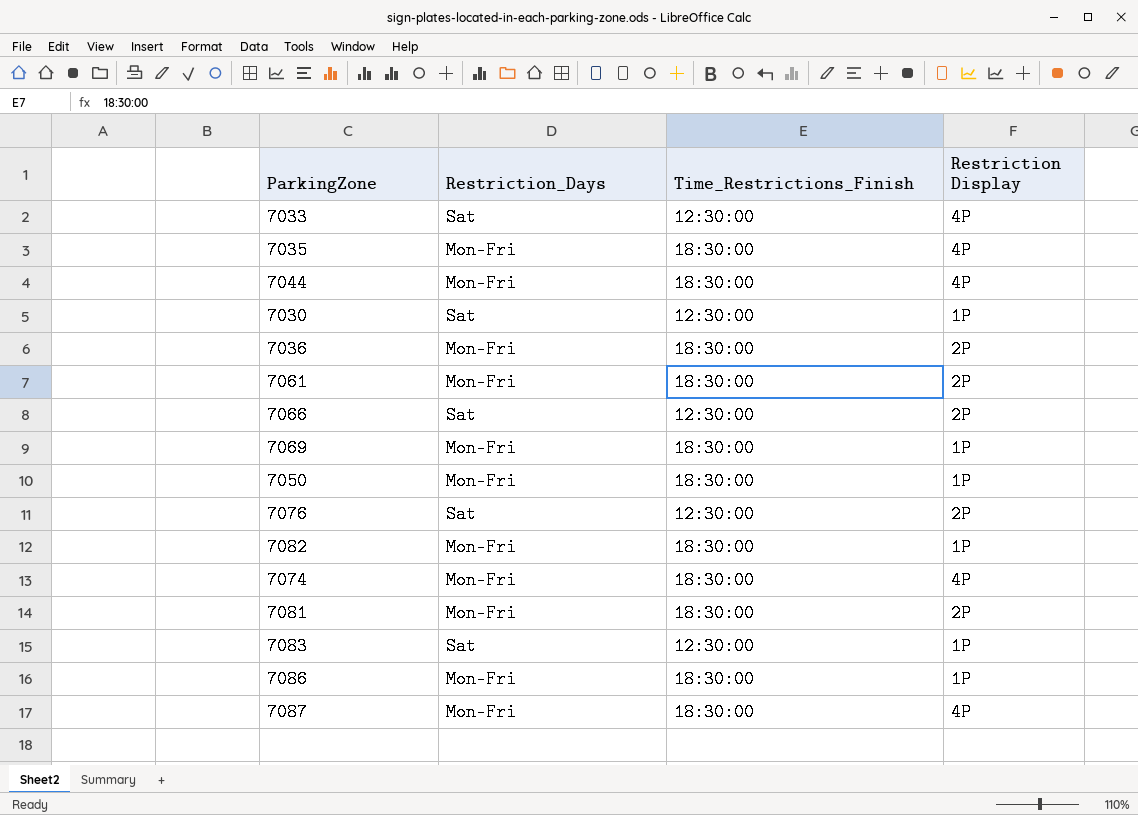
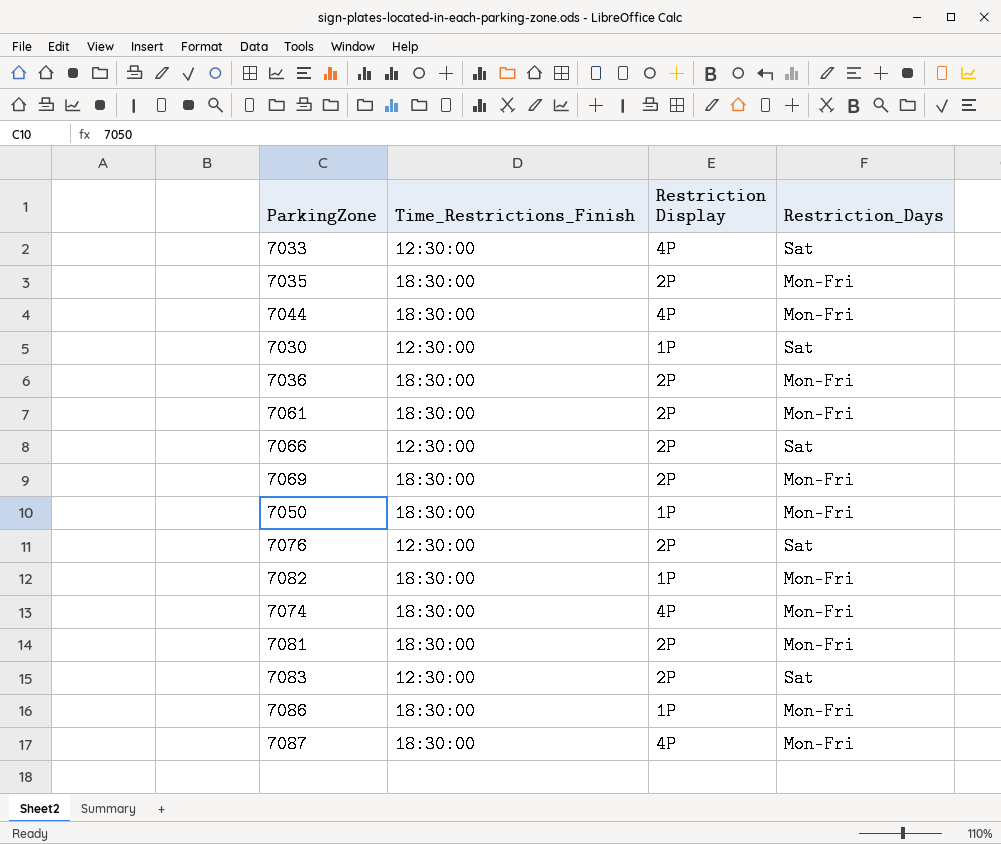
column Restriction_Days | position: 2 -> 4
7035 | Restriction Display: 4P -> 2P
7069 | Restriction Display: 1P -> 2P
7083 | Restriction Display: 1P -> 2P

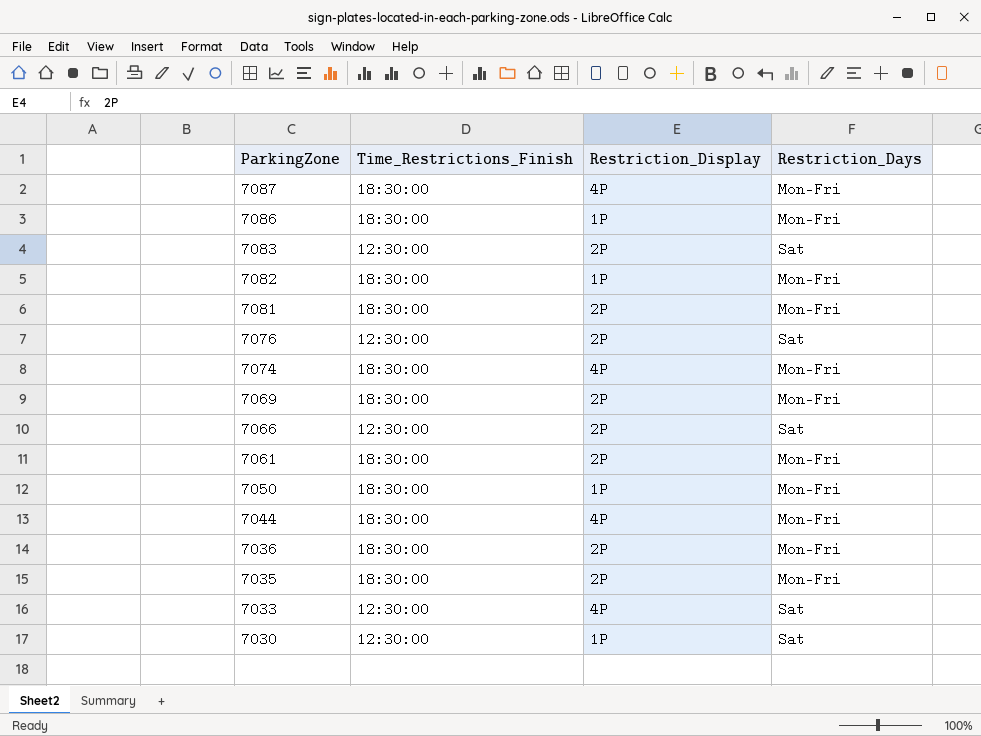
row order: none -> ParkingZone descending
column name: Restriction Display -> Restriction_Display

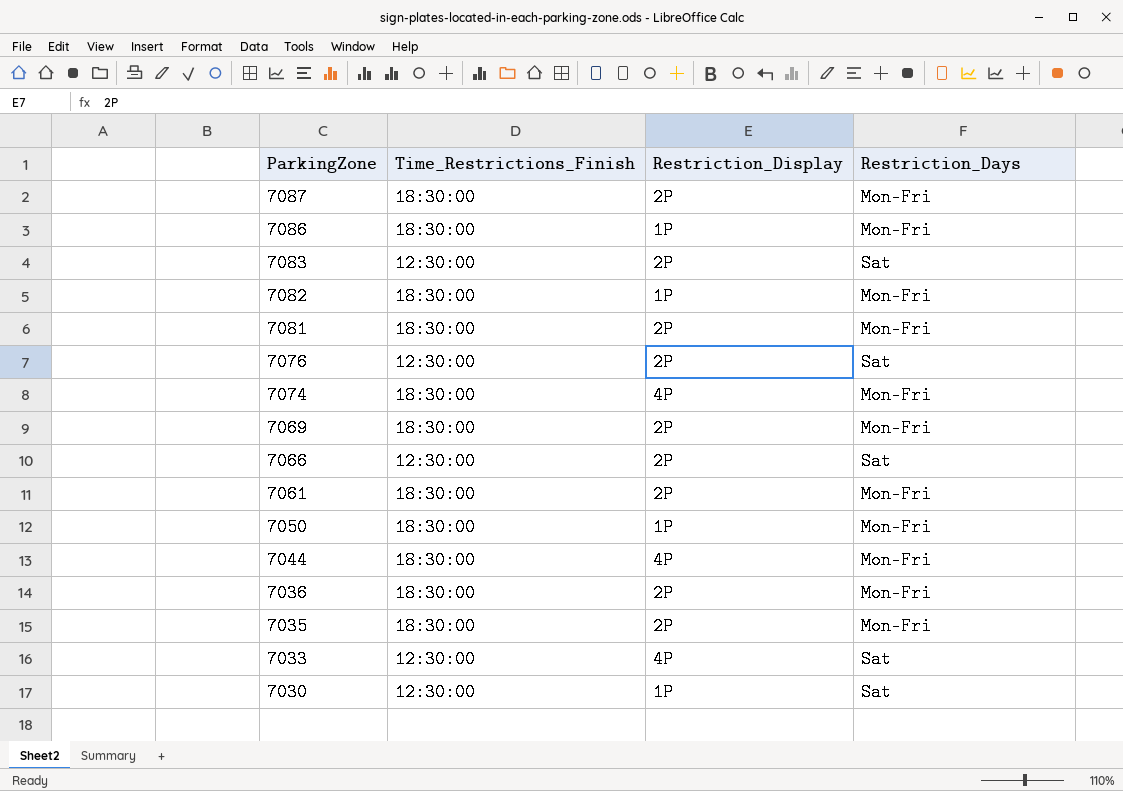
7087 | Restriction_Display: 4P -> 2P

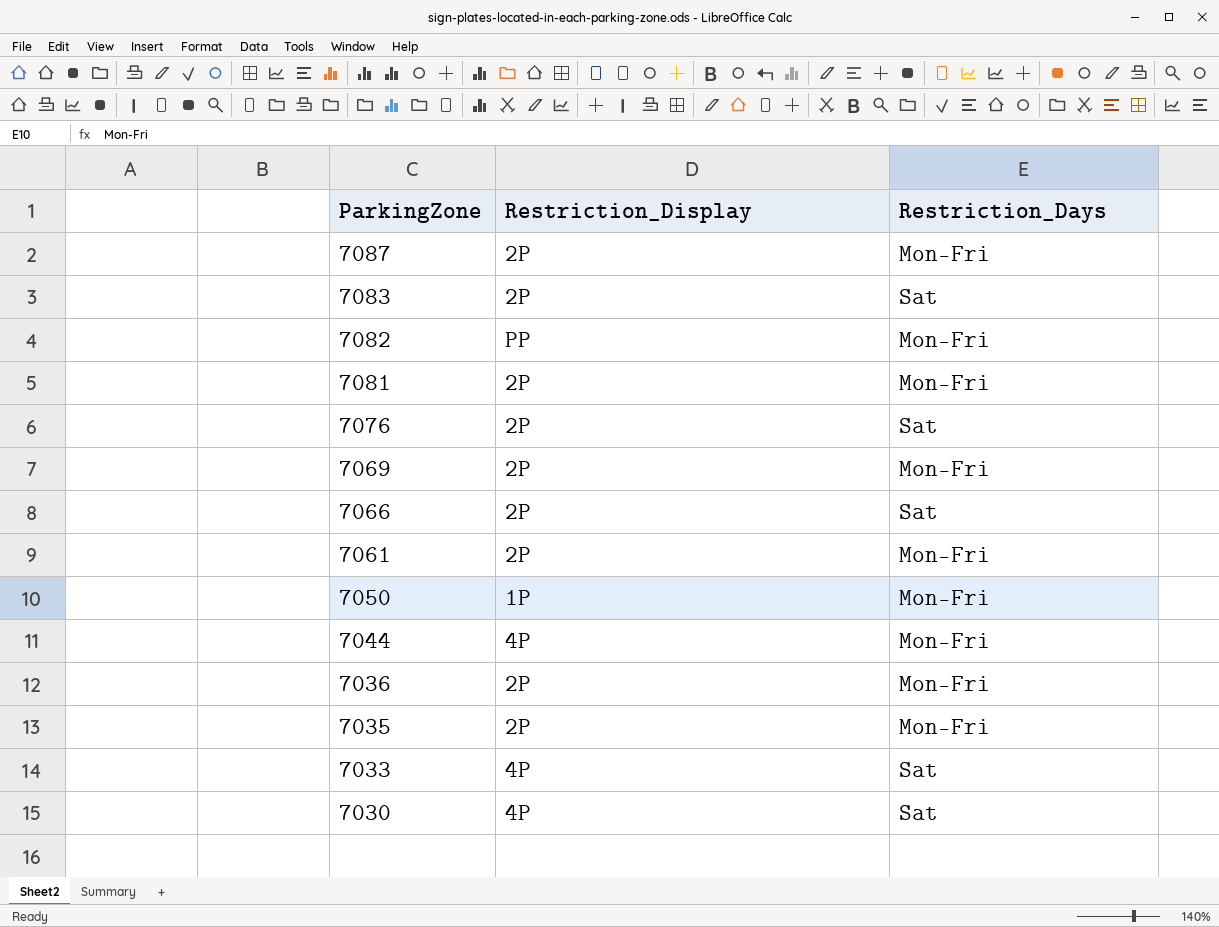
column Time_Restrictions_Finish | position: 2 -> none
row 7086: 18:30:00 | 1P | Mon-Fri -> none
row 7074: 18:30:00 | 4P | Mon-Fri -> none
7082 | Restriction_Display: 1P -> PP
7030 | Restriction_Display: 1P -> 4P

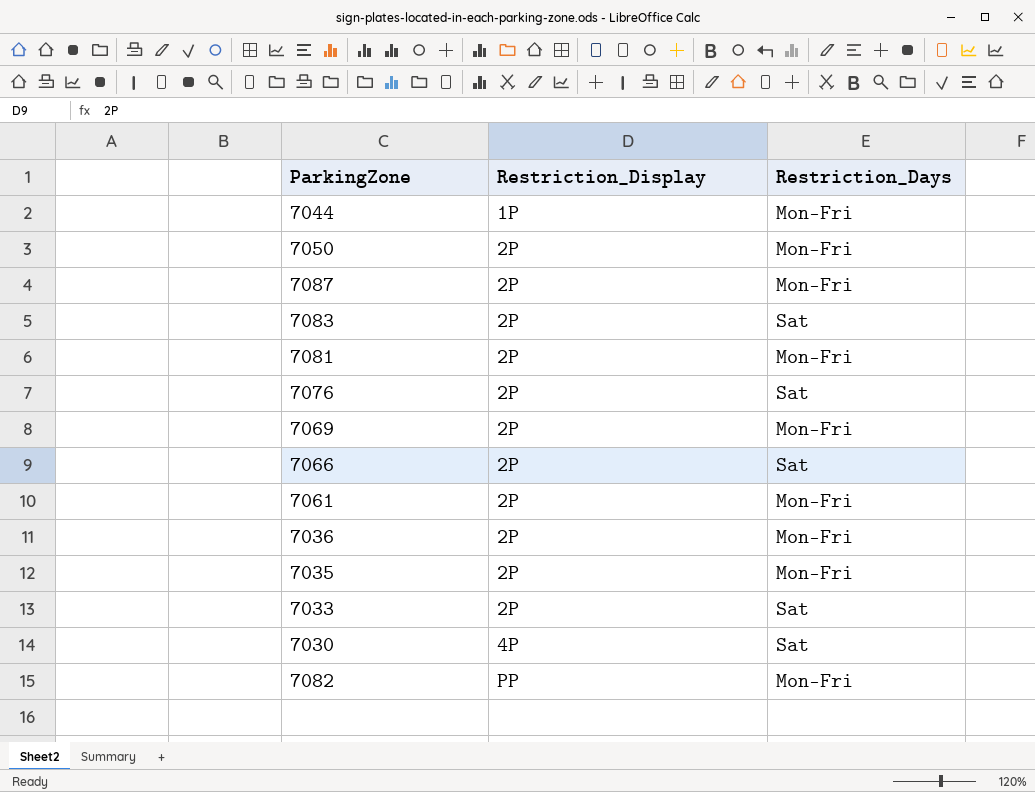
row order: ParkingZone descending -> Restriction_Display ascending
7044 | Restriction_Display: 4P -> 1P
7050 | Restriction_Display: 1P -> 2P
7033 | Restriction_Display: 4P -> 2P

